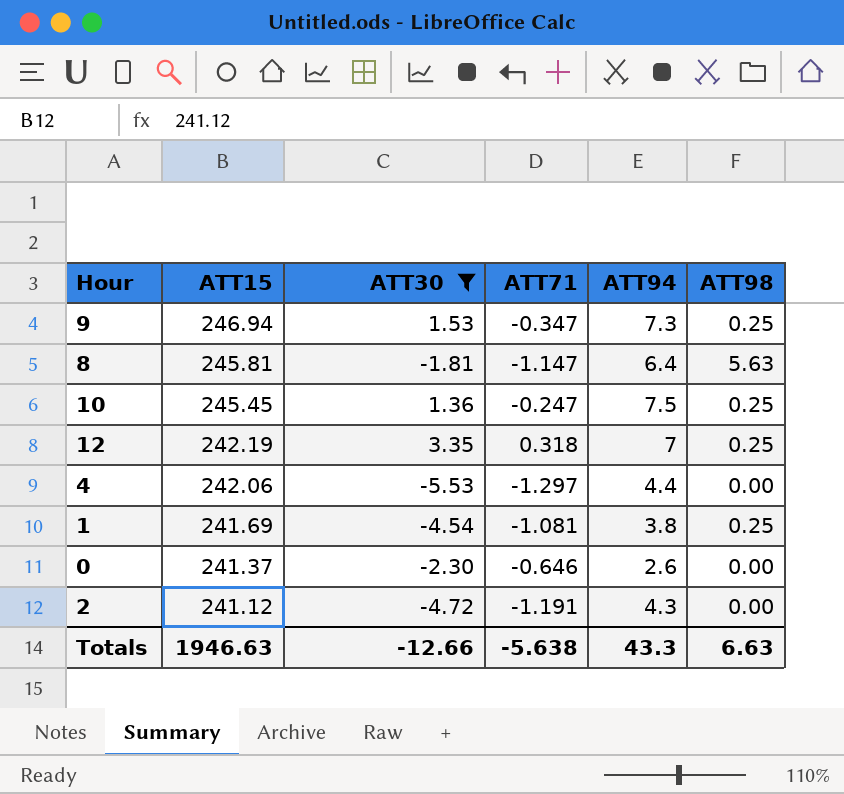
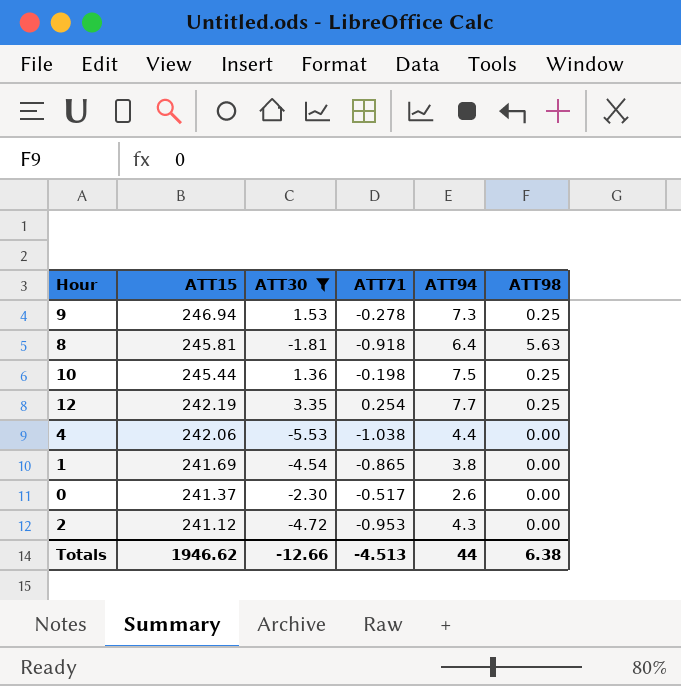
9 | ATT71: -0.347 -> -0.278
8 | ATT71: -1.147 -> -0.918
10 | ATT15: 245.45 -> 245.44
10 | ATT71: -0.247 -> -0.198
12 | ATT71: 0.318 -> 0.254
12 | ATT94: 7 -> 7.7
4 | ATT71: -1.297 -> -1.038
1 | ATT71: -1.081 -> -0.865
1 | ATT98: 0.25 -> 0.00
0 | ATT71: -0.646 -> -0.517
2 | ATT71: -1.191 -> -0.953
Totals | ATT15: 1946.63 -> 1946.62
Totals | ATT71: -5.638 -> -4.513
Totals | ATT94: 43.3 -> 44
Totals | ATT98: 6.63 -> 6.38

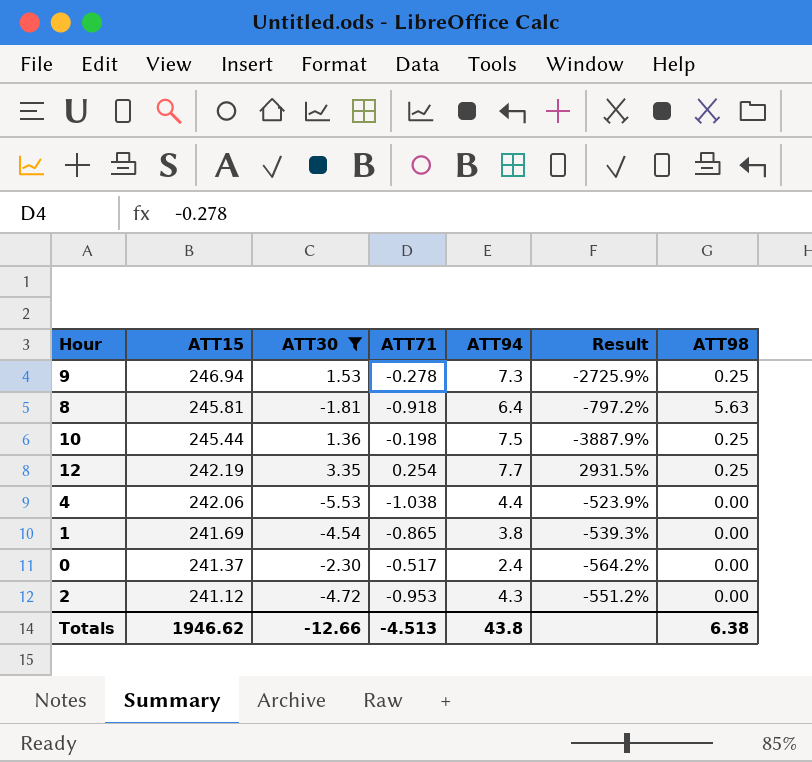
column Result | formula: none -> ([ATT94] - [ATT71]) / [ATT71]
0 | ATT94: 2.6 -> 2.4
Totals | ATT94: 44 -> 43.8

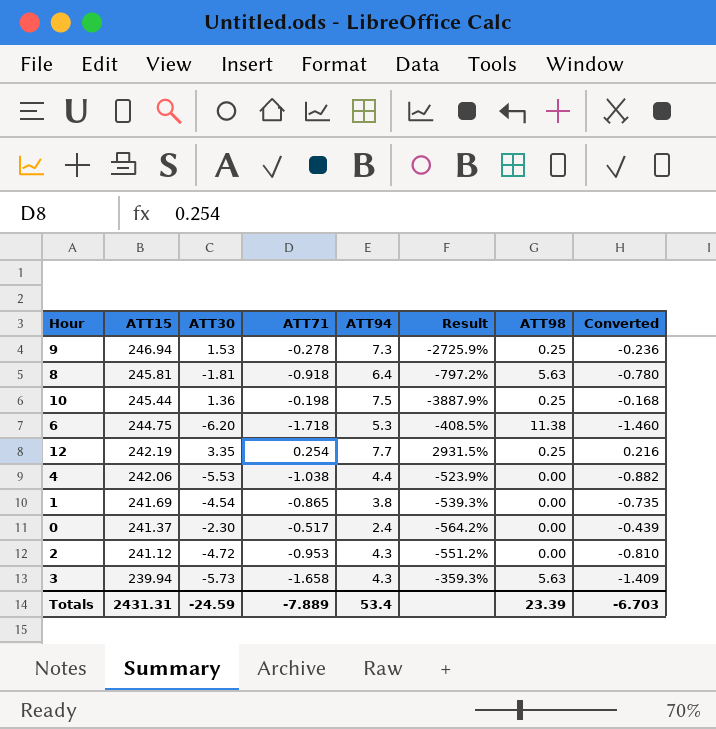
filter: ATT30 >= -5.53 -> none
column Converted | formula: none -> [ATT71] * 0.85
Totals | ATT15: 1946.62 -> 2431.31
Totals | ATT30: -12.66 -> -24.59
Totals | ATT71: -4.513 -> -7.889
Totals | ATT94: 43.8 -> 53.4
Totals | ATT98: 6.38 -> 23.39

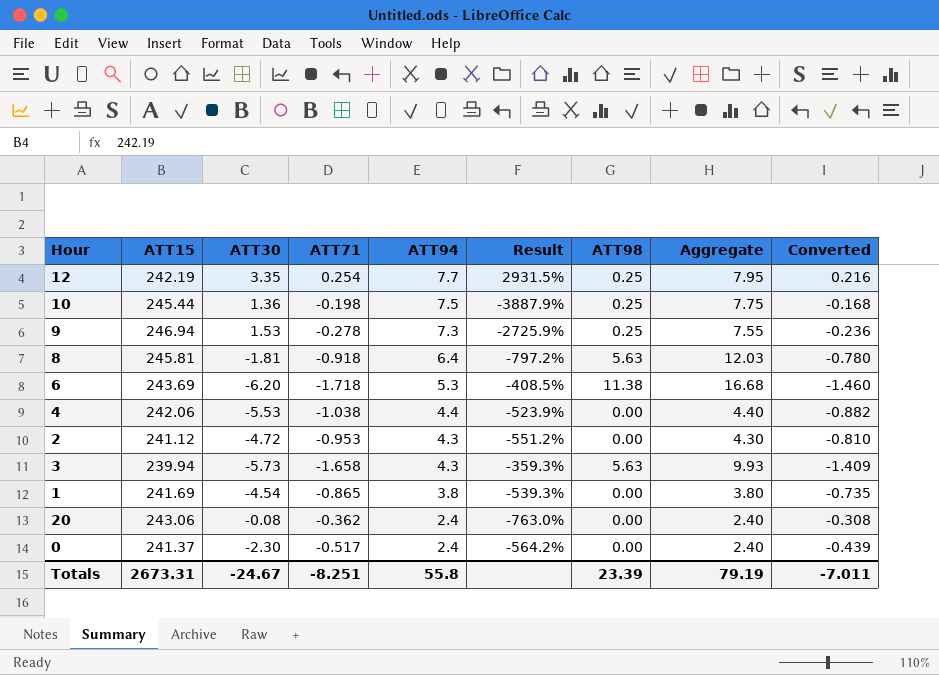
row order: ATT15 descending -> ATT94 descending
column Aggregate | formula: none -> [ATT94] + [ATT98]
6 | ATT15: 244.75 -> 243.69
row 20: none -> 243.06 | -0.08 | -0.362 | 2.4 | -763.0% | 0.00 | 2.40 | -0.308
Totals | ATT15: 2431.31 -> 2673.31
Totals | ATT30: -24.59 -> -24.67
Totals | ATT71: -7.889 -> -8.251
Totals | ATT94: 53.4 -> 55.8
Totals | Converted: -6.703 -> -7.011

